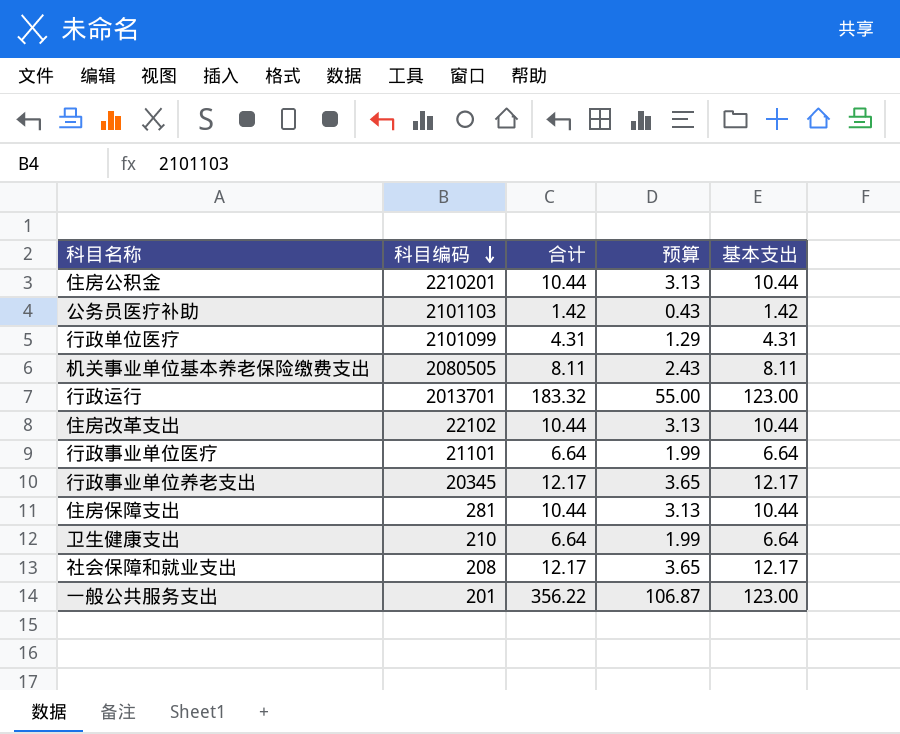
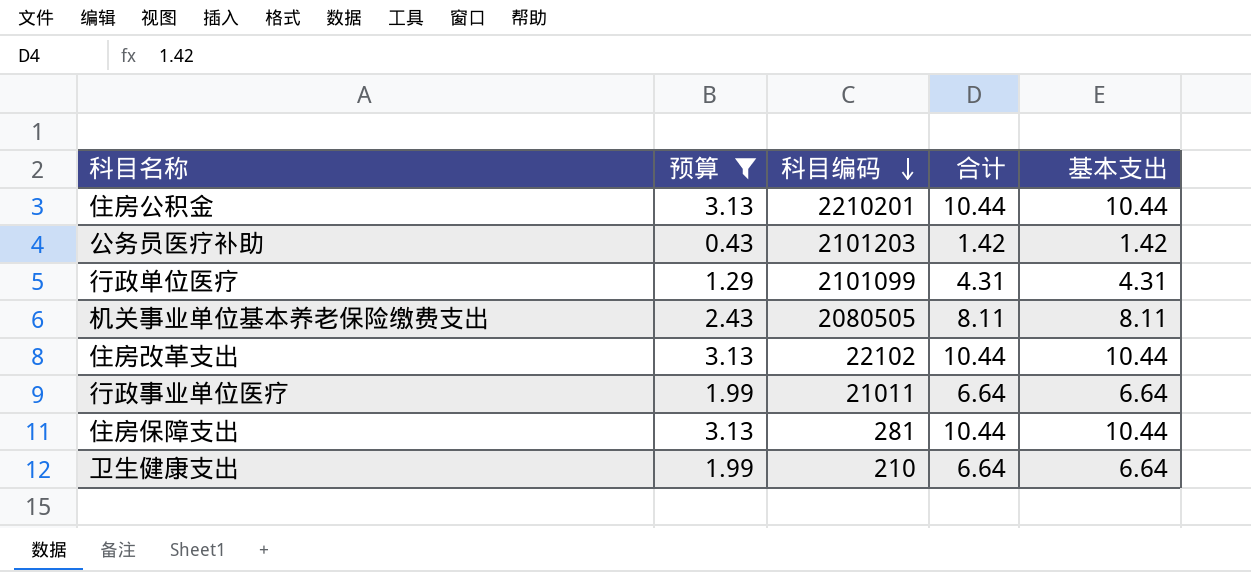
filter: none -> 预算 <= 3.13
column 预算 | position: 4 -> 2
公务员医疗补助 | 科目编码: 2101103 -> 2101203
行政事业单位医疗 | 科目编码: 21101 -> 21011

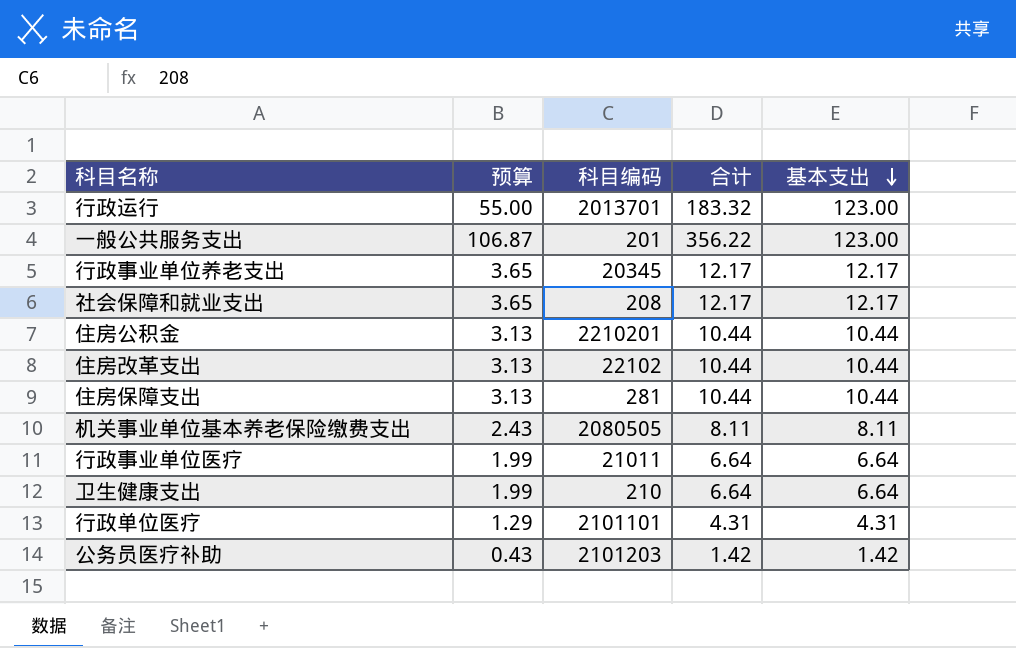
filter: 预算 <= 3.13 -> none
row order: 科目编码 descending -> 基本支出 descending
行政单位医疗 | 科目编码: 2101099 -> 2101101

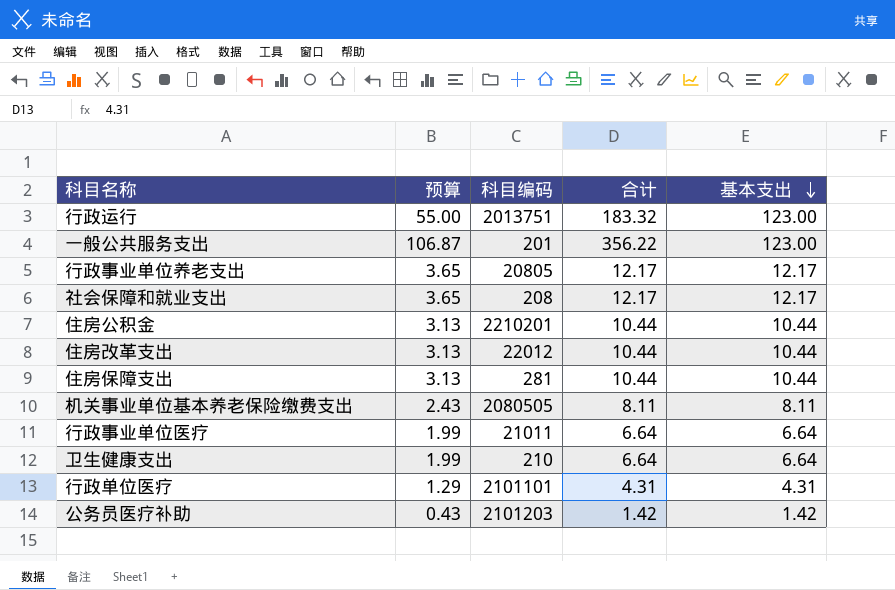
行政运行 | 科目编码: 2013701 -> 2013751
行政事业单位养老支出 | 科目编码: 20345 -> 20805
住房改革支出 | 科目编码: 22102 -> 22012

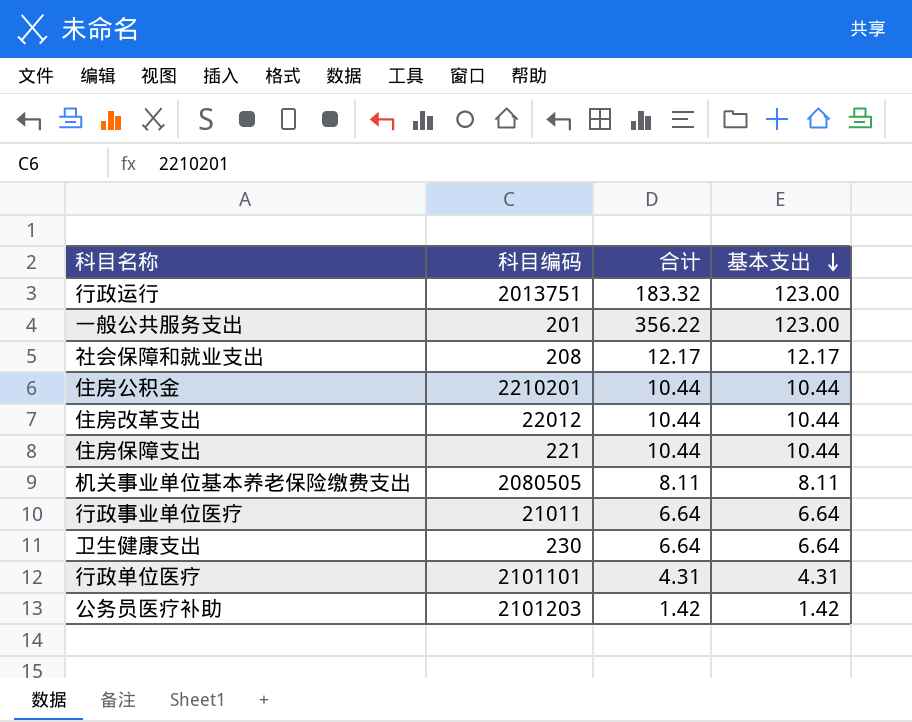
column 预算 | formula: [合计] * 0.3 -> none
row 行政事业单位养老支出: 3.65 | 20805 | 12.17 | 12.17 -> none
住房保障支出 | 科目编码: 281 -> 221
卫生健康支出 | 科目编码: 210 -> 230

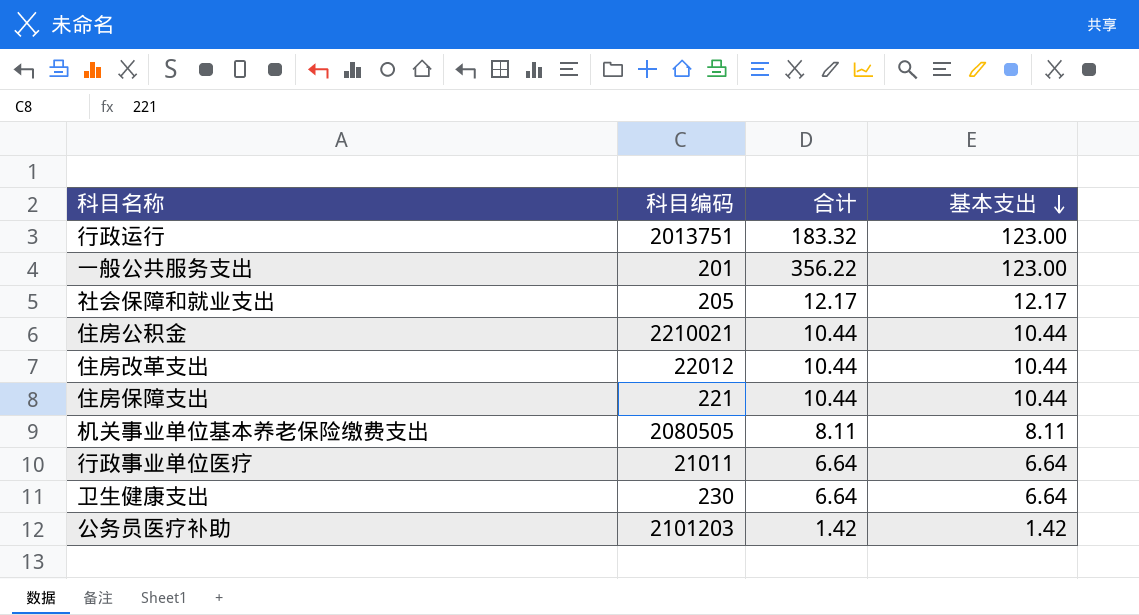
row 行政单位医疗: 2101101 | 4.31 | 4.31 -> none
社会保障和就业支出 | 科目编码: 208 -> 205
住房公积金 | 科目编码: 2210201 -> 2210021

